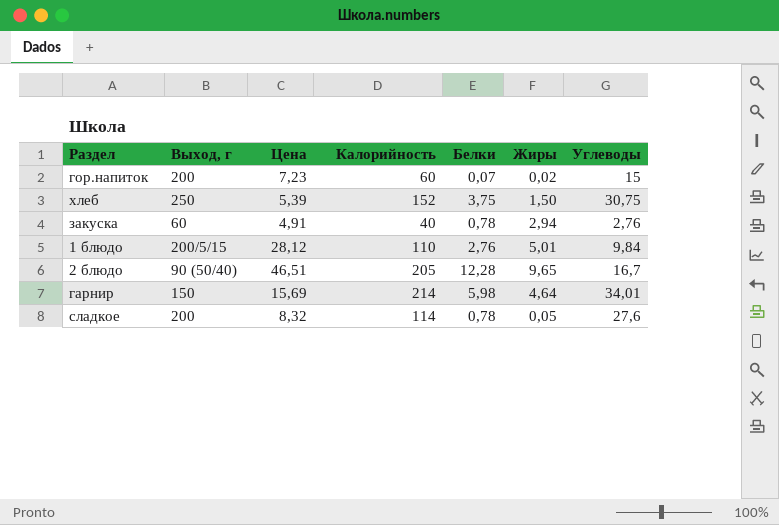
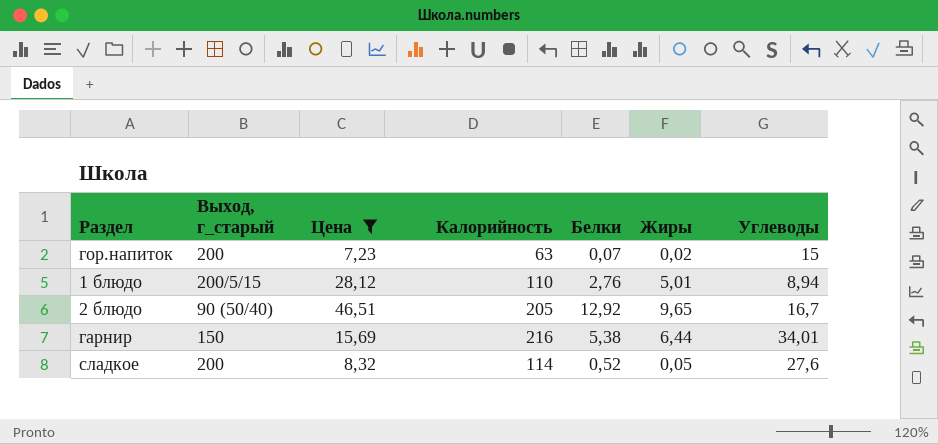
filter: none -> Цена >= 7,23
column name: Выход, г -> Выход, г_старый
гор.напиток | Калорийность: 60 -> 63
1 блюдо | Углеводы: 9,84 -> 8,94
2 блюдо | Белки: 12,28 -> 12,92
гарнир | Калорийность: 214 -> 216
гарнир | Белки: 5,98 -> 5,38
гарнир | Жиры: 4,64 -> 6,44
сладкое | Белки: 0,78 -> 0,52

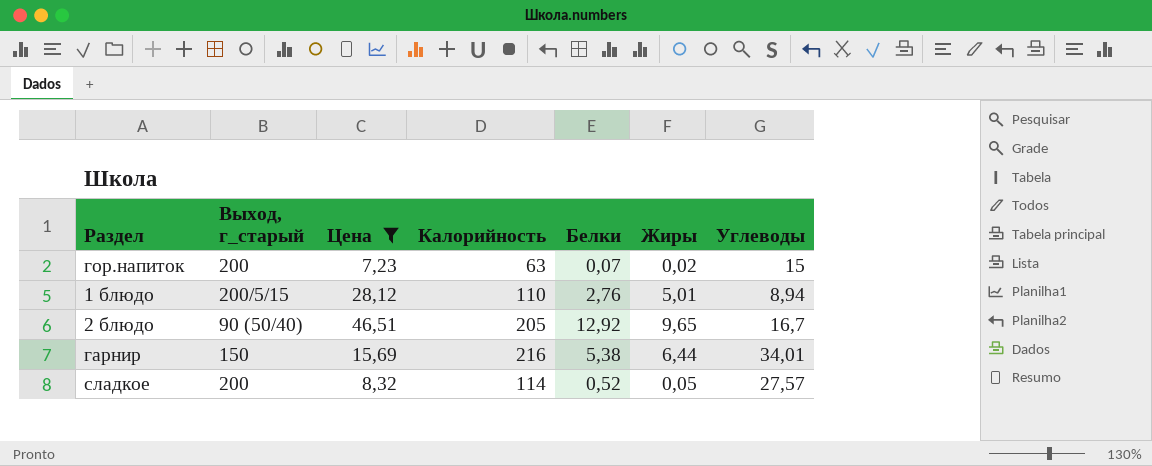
сладкое | Углеводы: 27,6 -> 27,57

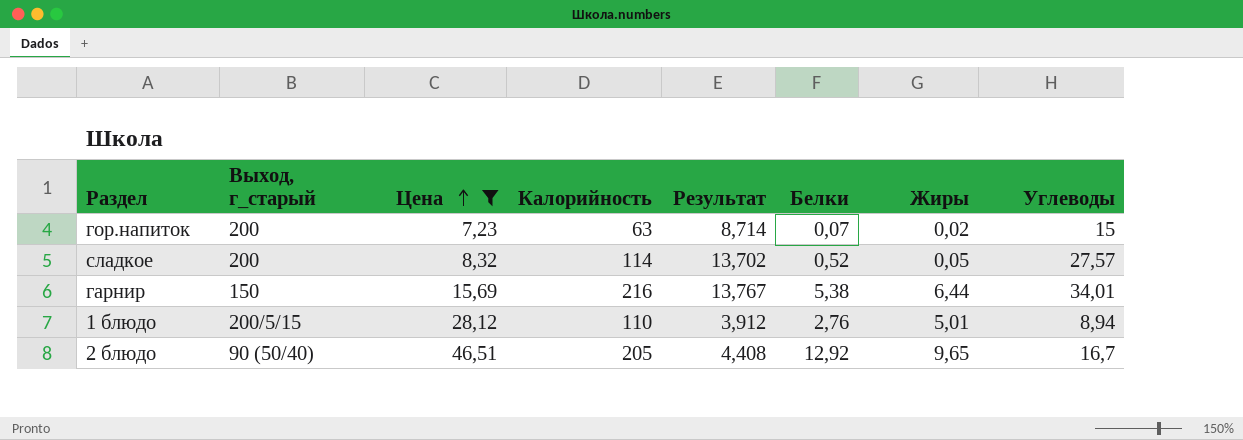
row order: none -> Цена ascending
column Результат | formula: none -> [Калорийность] / [Цена]

